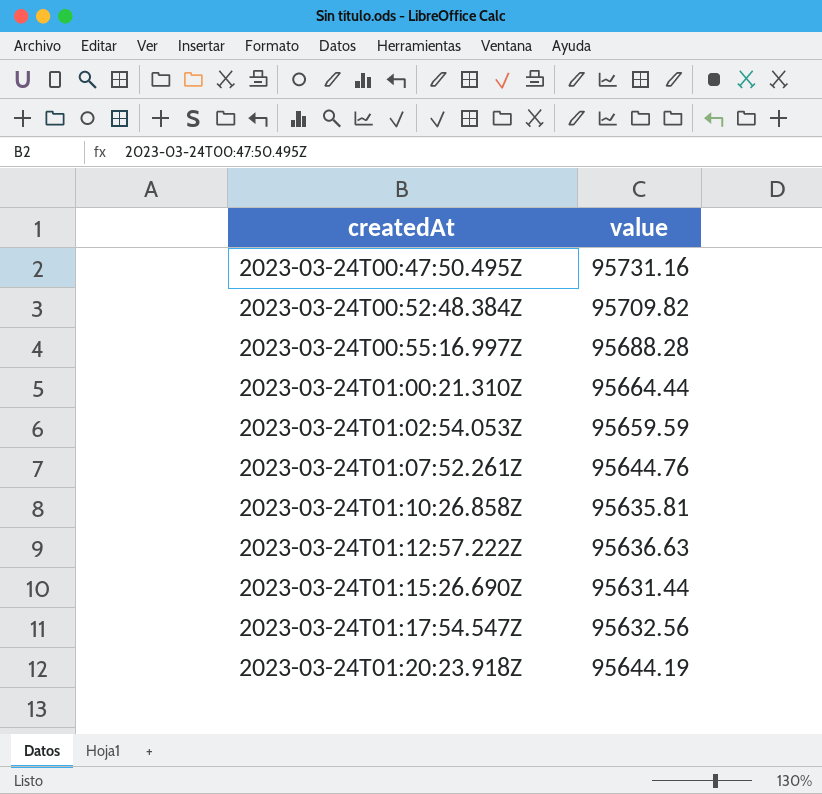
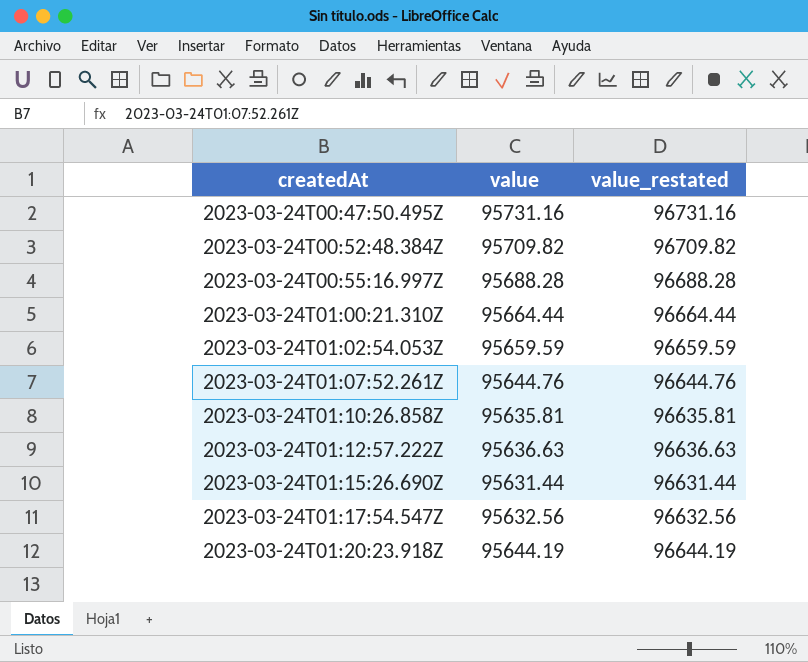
column value_restated | formula: none -> [value] + 1000

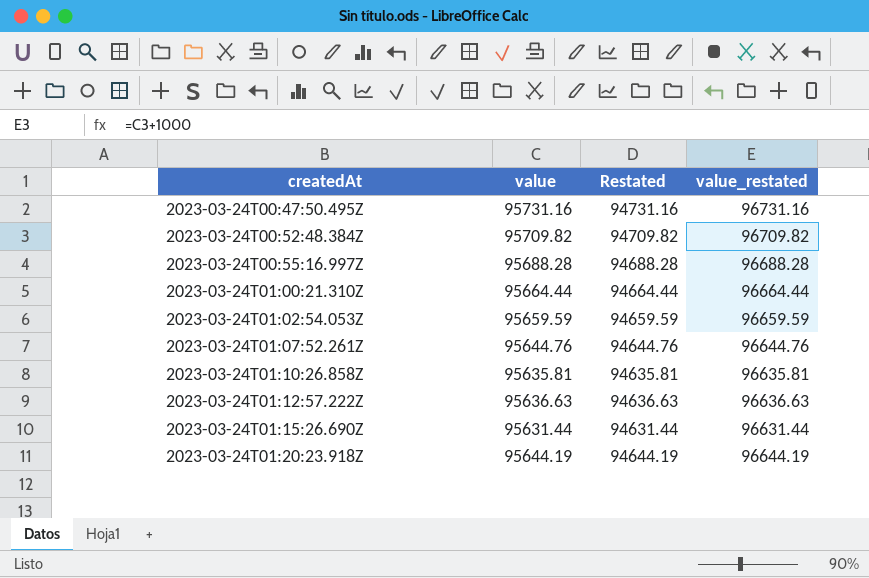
column Restated | formula: none -> [value] - 1000
row 2023-03-24T01:17:54.547Z: 95632.56 | 96632.56 -> none

